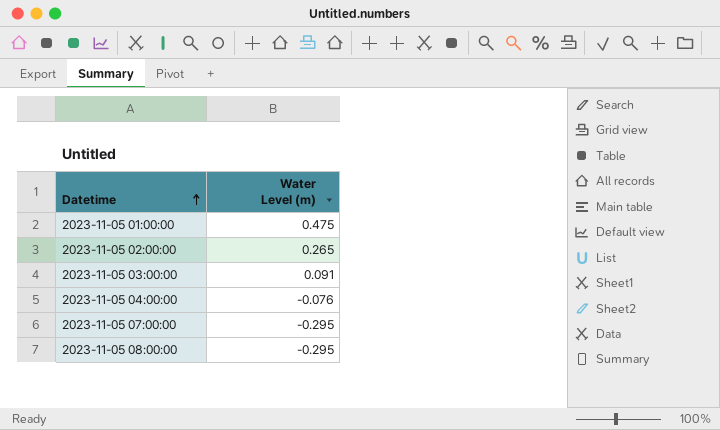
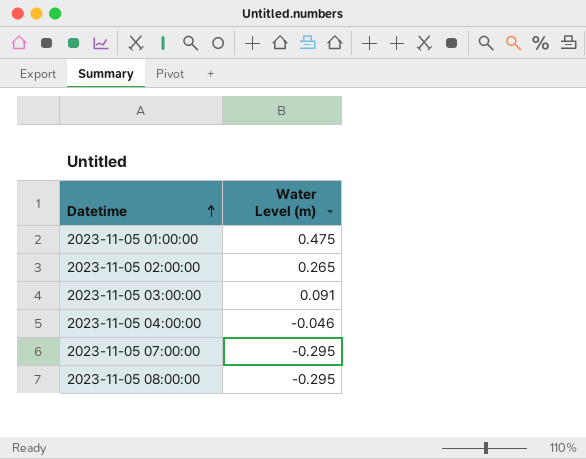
2023-11-05 04:00:00 | Water Level (m): -0.076 -> -0.046

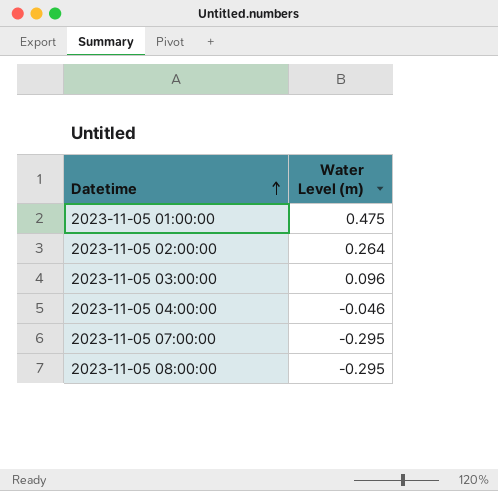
2023-11-05 02:00:00 | Water Level (m): 0.265 -> 0.264
2023-11-05 03:00:00 | Water Level (m): 0.091 -> 0.096

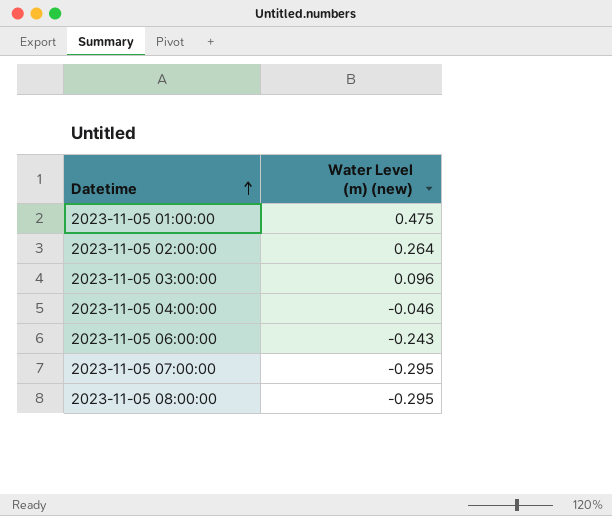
column name: Water Level (m) -> Water Level (m) (new)
row 2023-11-05 06:00:00: none -> -0.243

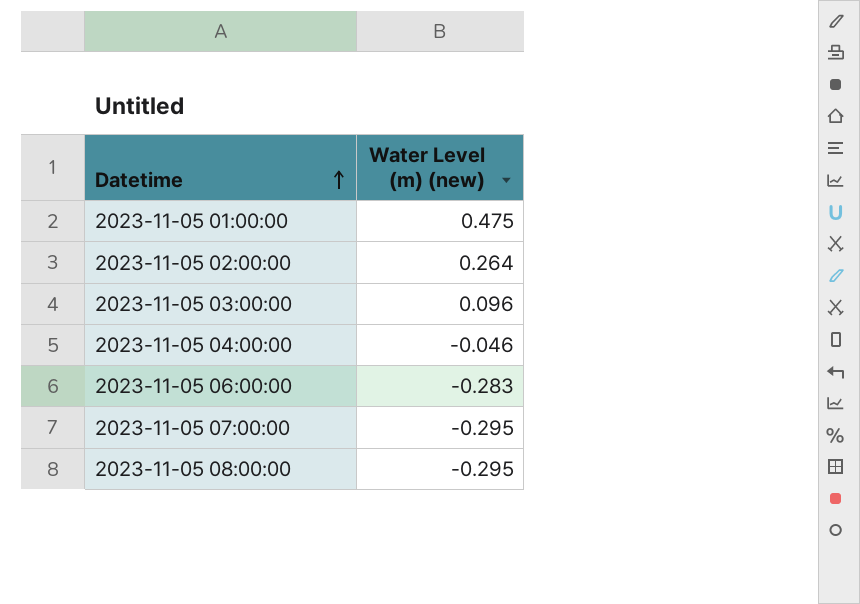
2023-11-05 06:00:00 | Water Level (m) (new): -0.243 -> -0.283

